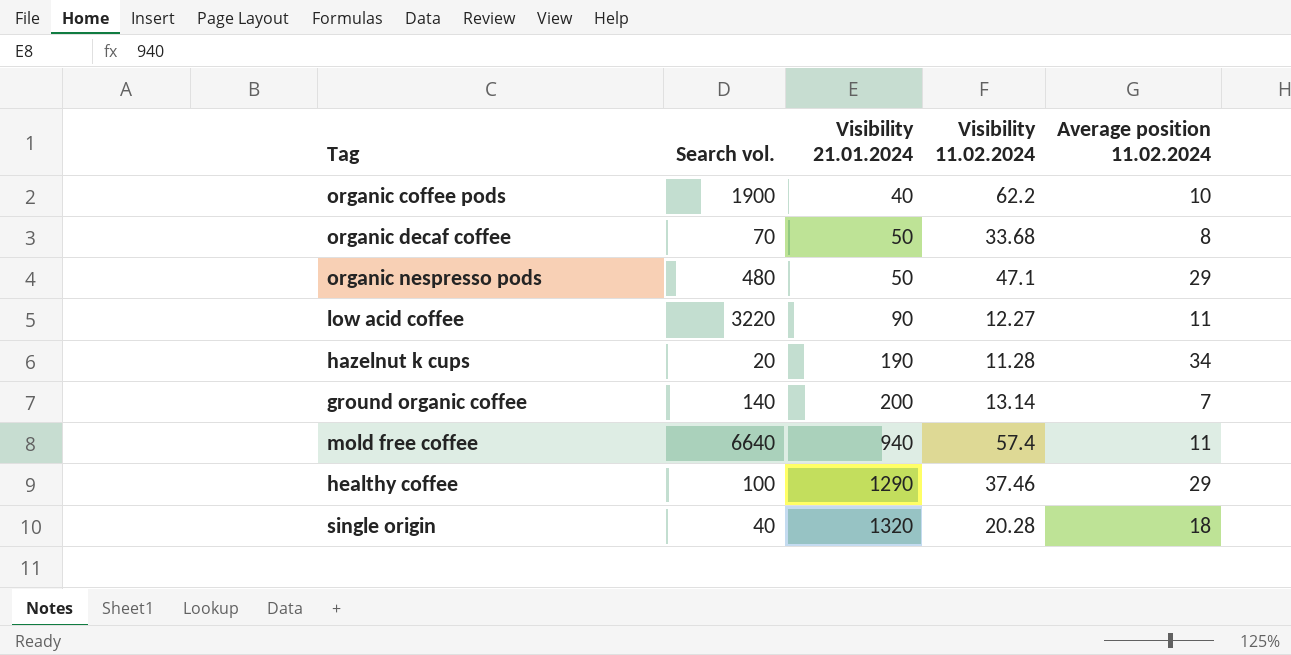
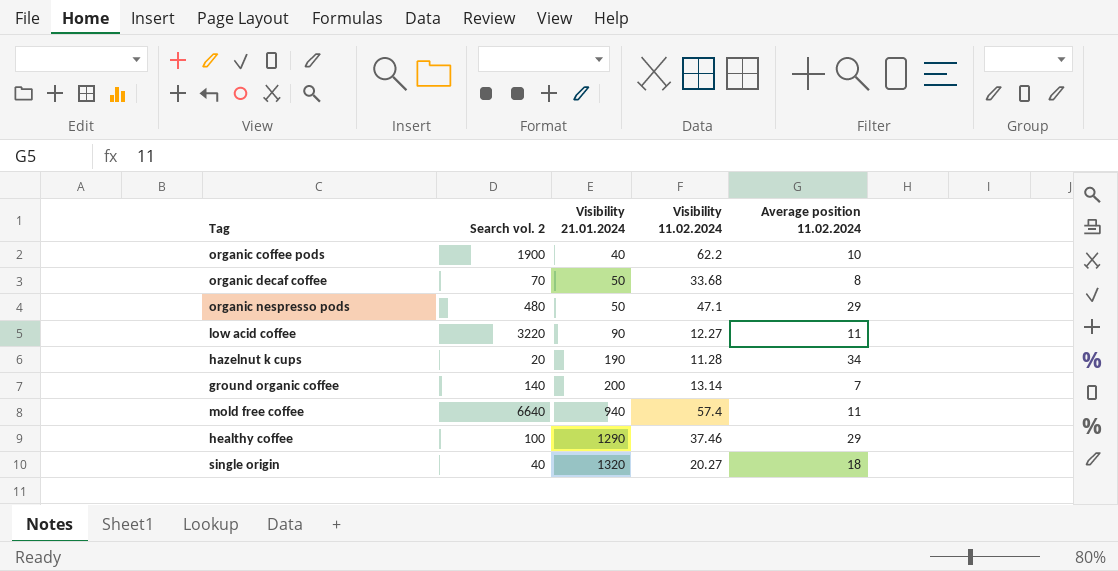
column name: Search vol. -> Search vol. 2
single origin | Visibility 11.02.2024: 20.28 -> 20.27

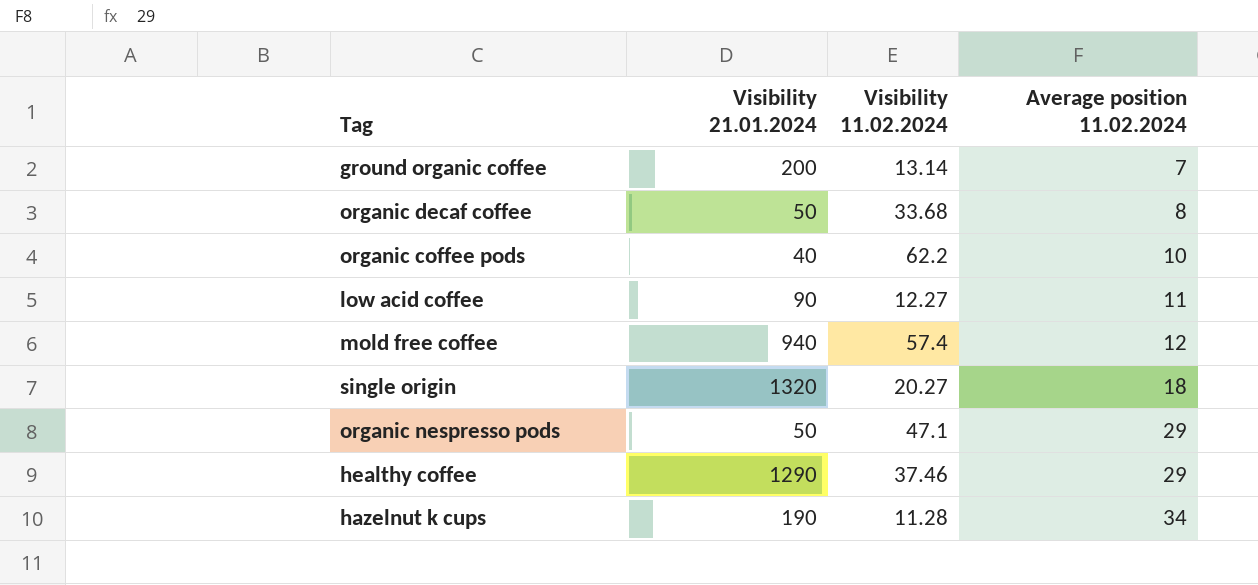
row order: Visibility 21.01.2024 ascending -> Average position 11.02.2024 ascending
column Search vol. 2 | position: 2 -> none
mold free coffee | Average position 11.02.2024: 11 -> 12

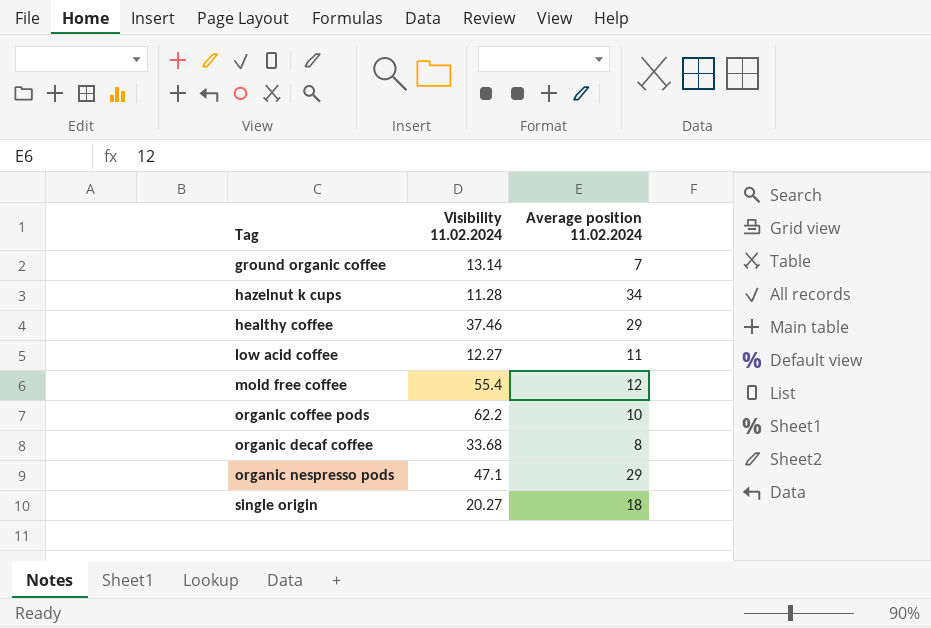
row order: Average position 11.02.2024 ascending -> Tag ascending
column Visibility 21.01.2024 | position: 2 -> none
mold free coffee | Visibility 11.02.2024: 57.4 -> 55.4

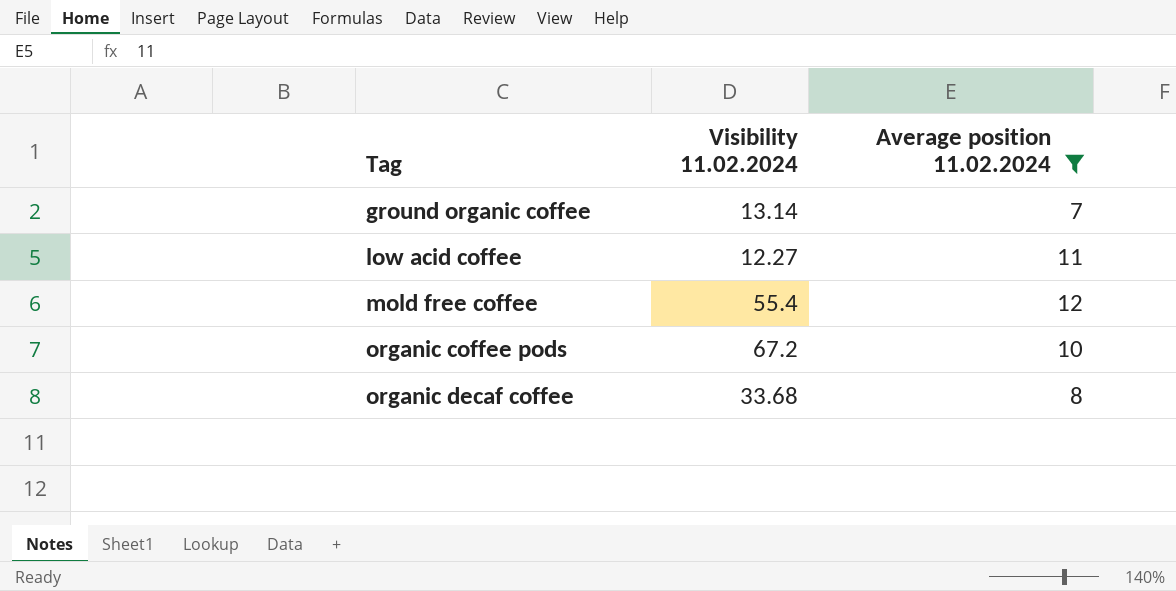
filter: none -> Average position 11.02.2024 <= 12
organic coffee pods | Visibility 11.02.2024: 62.2 -> 67.2

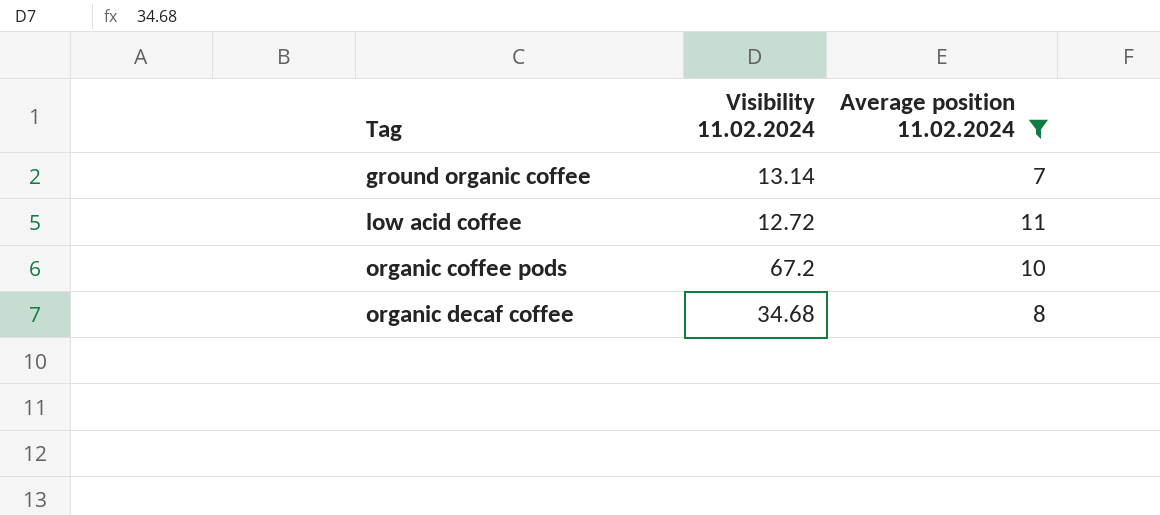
row mold free coffee: 55.4 | 12 -> none
low acid coffee | Visibility 11.02.2024: 12.27 -> 12.72
organic decaf coffee | Visibility 11.02.2024: 33.68 -> 34.68

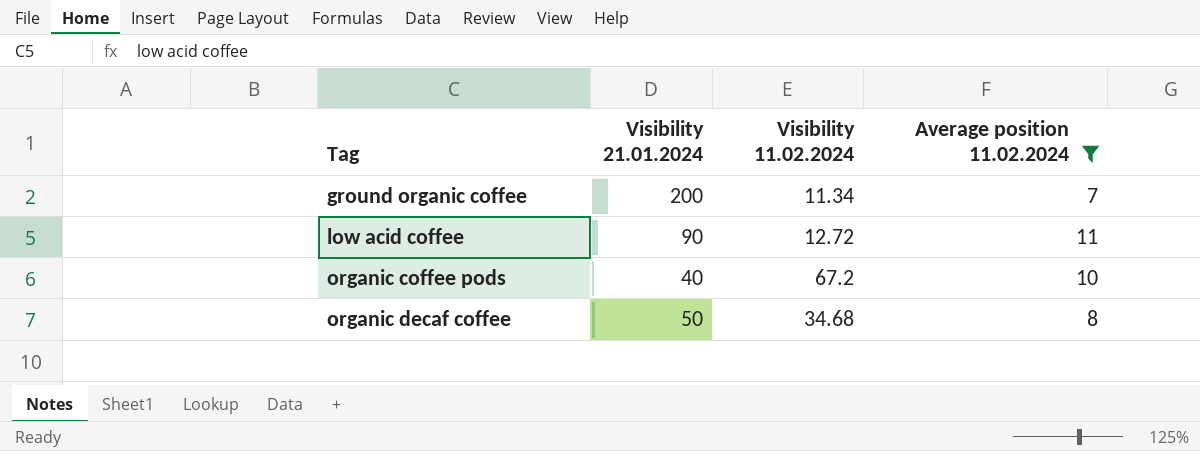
column Visibility 21.01.2024 | position: none -> 2
ground organic coffee | Visibility 11.02.2024: 13.14 -> 11.34

